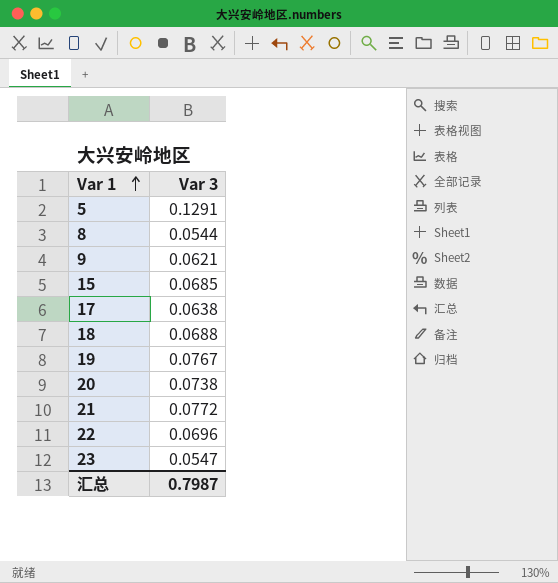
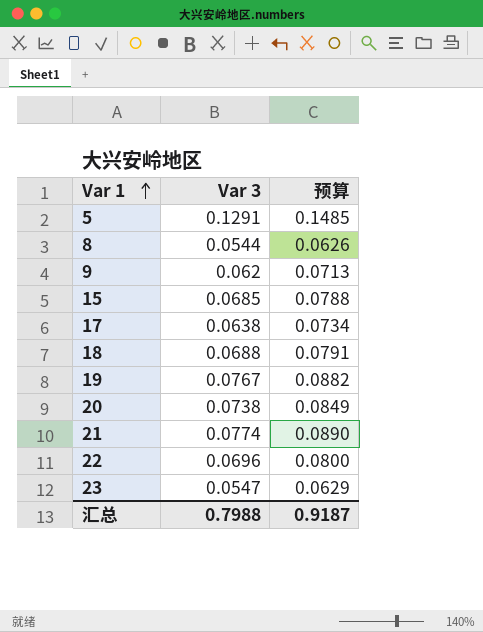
column 预算 | formula: none -> [Var 3] * 1.15
9 | Var 3: 0.0621 -> 0.062
21 | Var 3: 0.0772 -> 0.0774
汇总 | Var 3: 0.7987 -> 0.7988

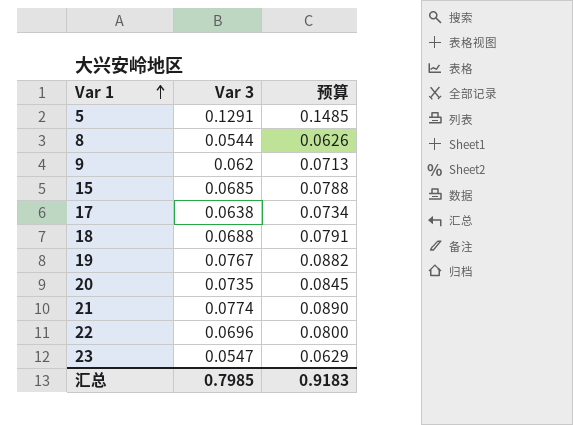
20 | Var 3: 0.0738 -> 0.0735
20 | 预算: 0.0849 -> 0.0845
汇总 | Var 3: 0.7988 -> 0.7985
汇总 | 预算: 0.9187 -> 0.9183

